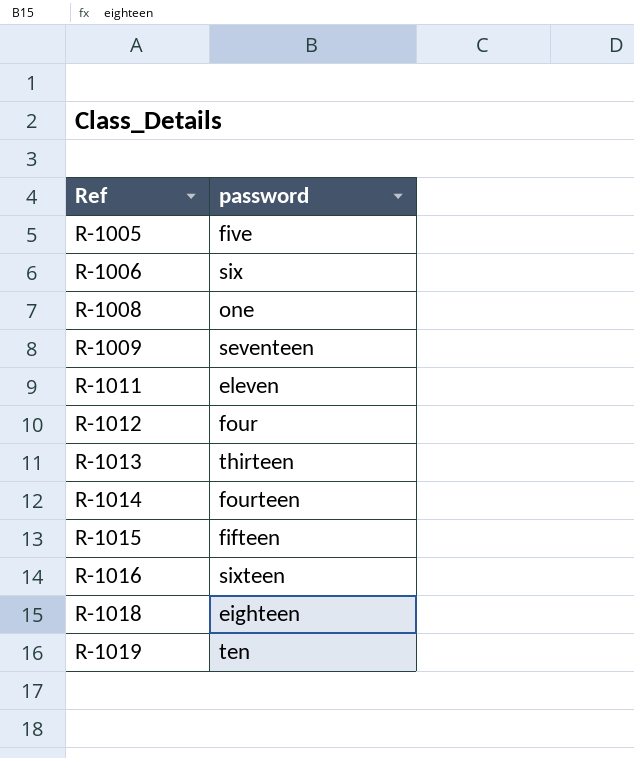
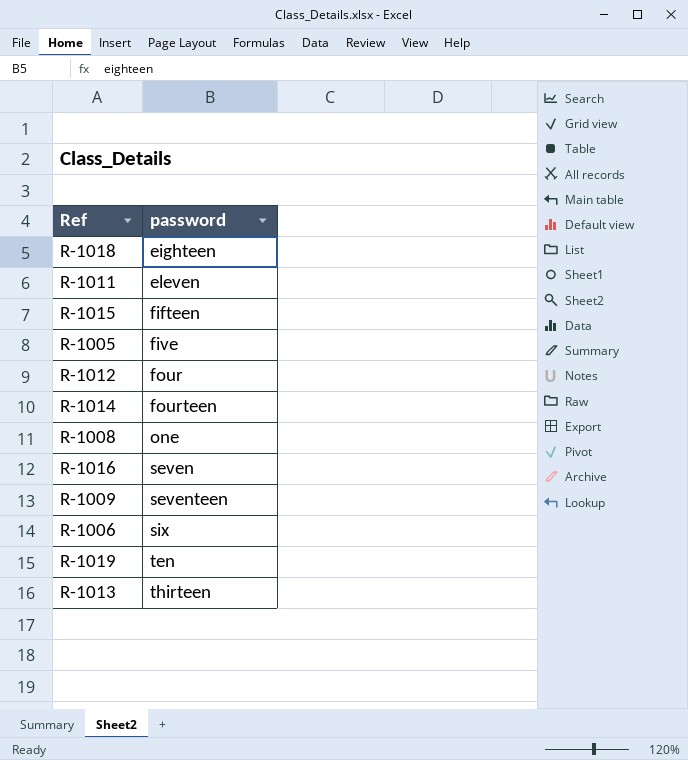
row order: Ref ascending -> password ascending
R-1016 | password: sixteen -> seven

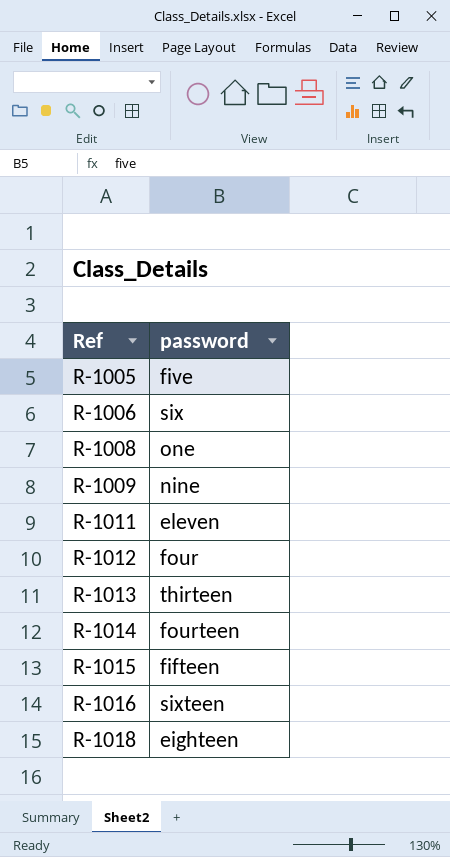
row order: password ascending -> Ref ascending
row R-1019: ten -> none
R-1009 | password: seventeen -> nine
R-1016 | password: seven -> sixteen

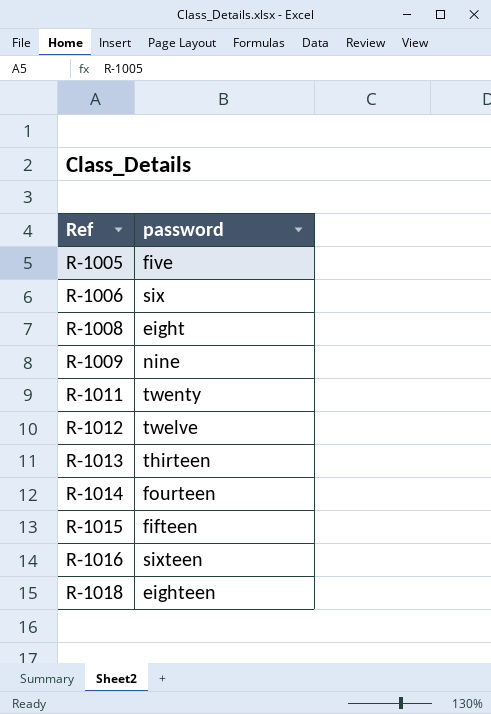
R-1008 | password: one -> eight
R-1011 | password: eleven -> twenty
R-1012 | password: four -> twelve

